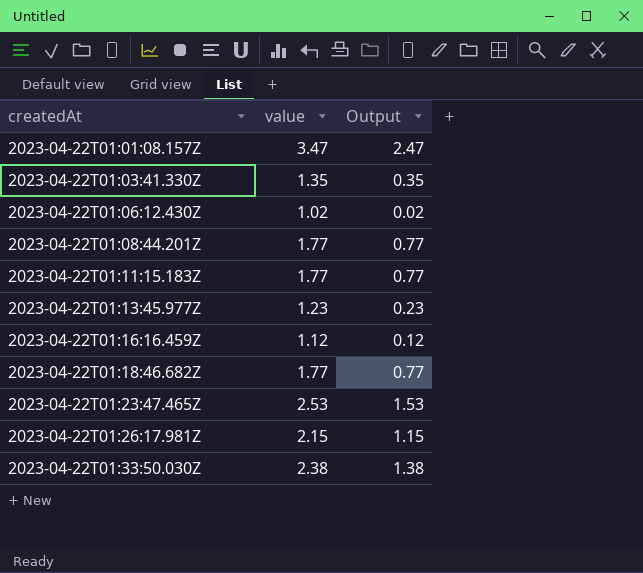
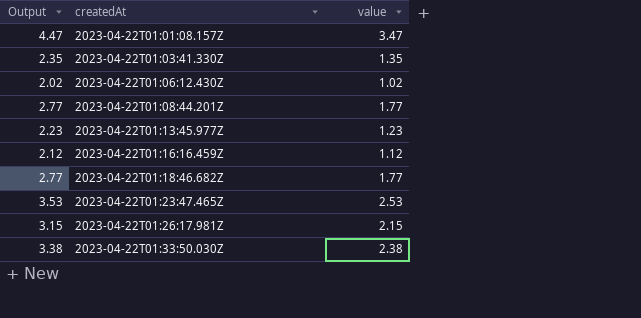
column Output | formula: [value] - 1 -> [value] + 1
column Output | position: 3 -> 1
row 2023-04-22T01:11:15.183Z: 1.77 | 0.77 -> none

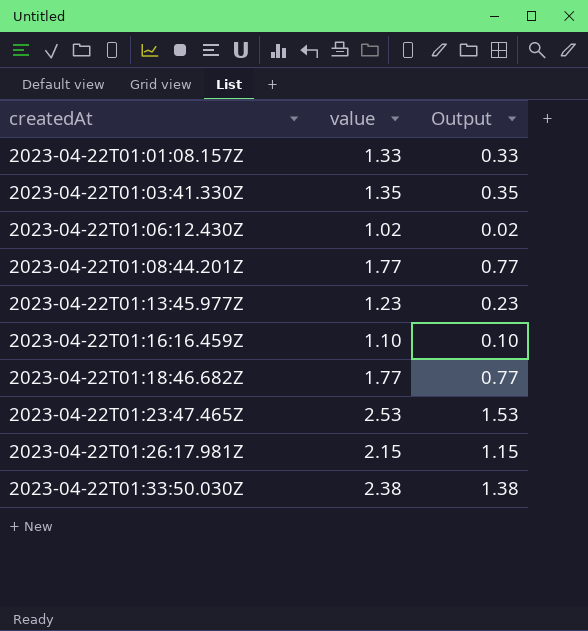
column Output | formula: [value] + 1 -> [value] - 1
column Output | position: 1 -> 3
2023-04-22T01:01:08.157Z | value: 3.47 -> 1.33
2023-04-22T01:16:16.459Z | value: 1.12 -> 1.10

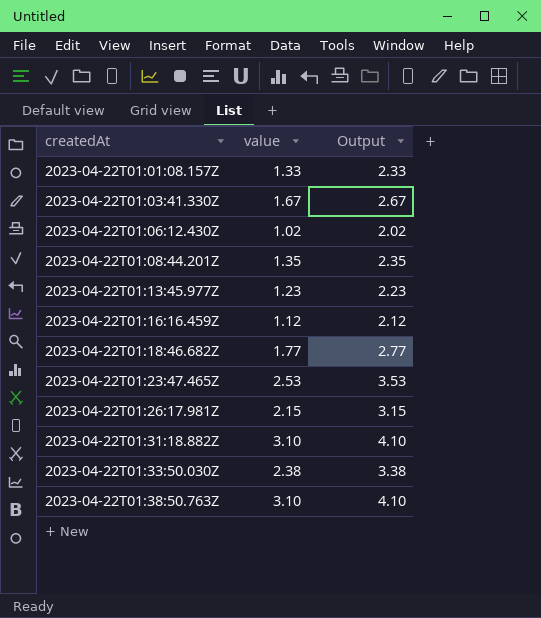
column Output | formula: [value] - 1 -> [value] + 1
2023-04-22T01:03:41.330Z | value: 1.35 -> 1.67
2023-04-22T01:08:44.201Z | value: 1.77 -> 1.35
2023-04-22T01:16:16.459Z | value: 1.10 -> 1.12
row 2023-04-22T01:31:18.882Z: none -> 3.10 | 4.10
row 2023-04-22T01:38:50.763Z: none -> 3.10 | 4.10

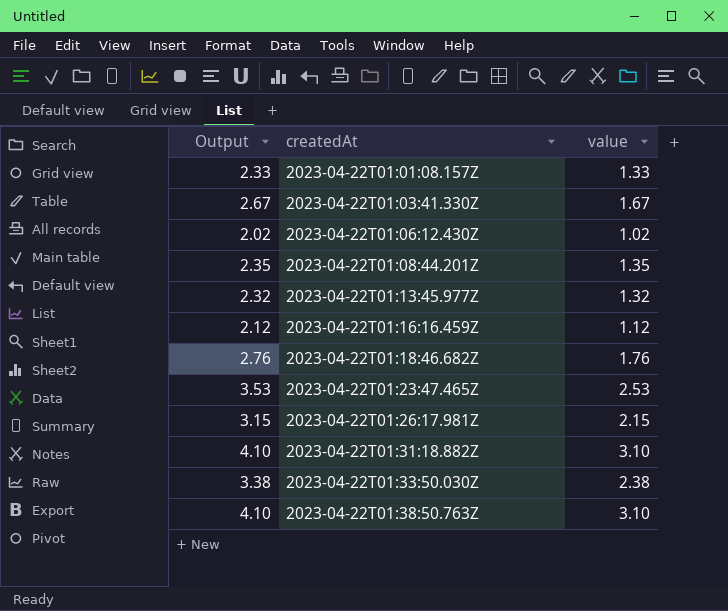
column Output | position: 3 -> 1
2023-04-22T01:13:45.977Z | Output: 2.23 -> 2.32
2023-04-22T01:13:45.977Z | value: 1.23 -> 1.32
2023-04-22T01:18:46.682Z | Output: 2.77 -> 2.76
2023-04-22T01:18:46.682Z | value: 1.77 -> 1.76

